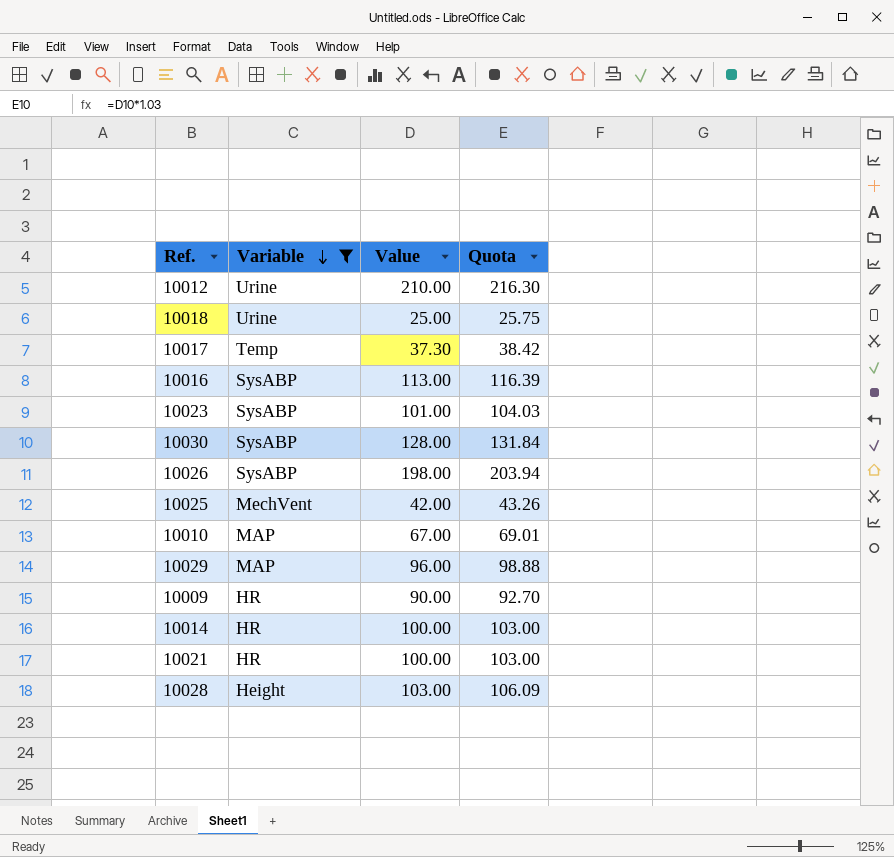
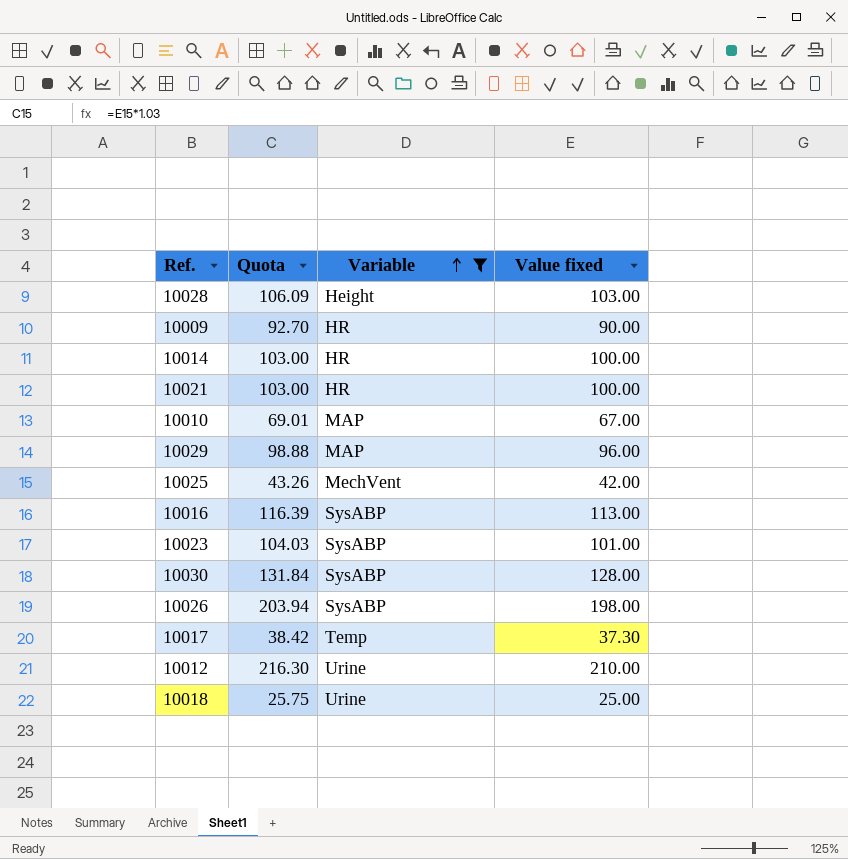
row order: Variable descending -> Variable ascending
column Quota | position: 4 -> 2
column name: Value -> Value fixed

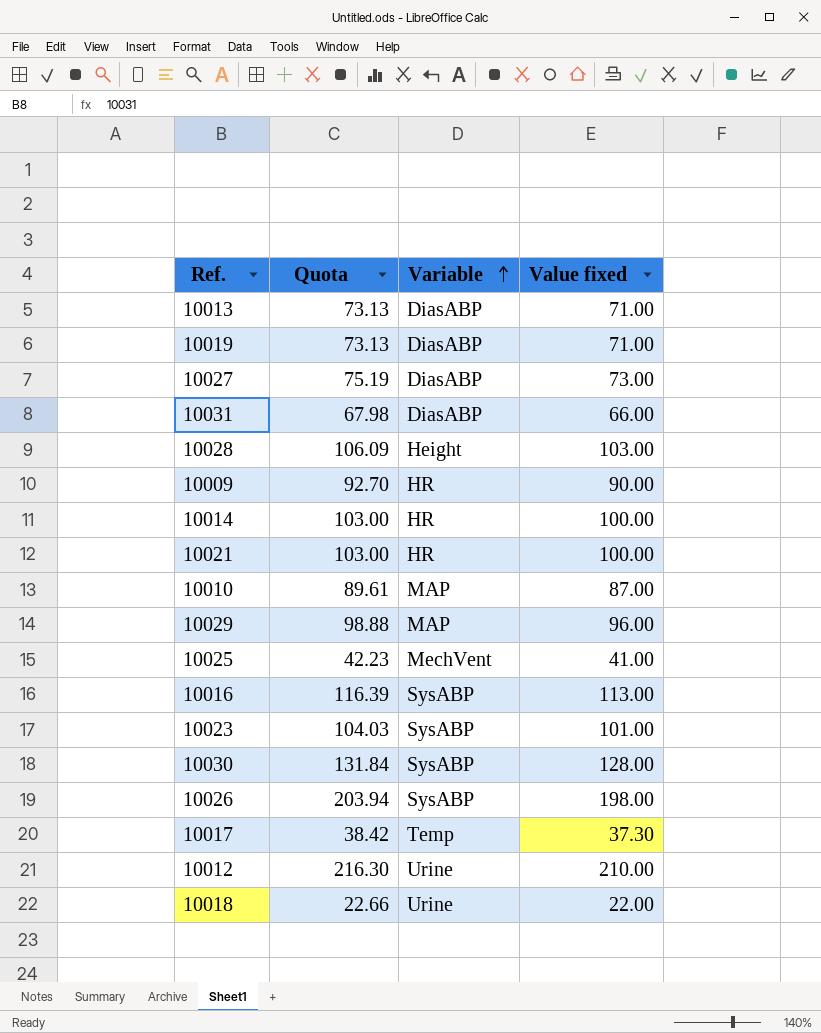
filter: Variable != DiasABP -> none
10010 | Quota: 69.01 -> 89.61
10010 | Value fixed: 67.00 -> 87.00
10025 | Quota: 43.26 -> 42.23
10025 | Value fixed: 42.00 -> 41.00
10018 | Quota: 25.75 -> 22.66
10018 | Value fixed: 25.00 -> 22.00

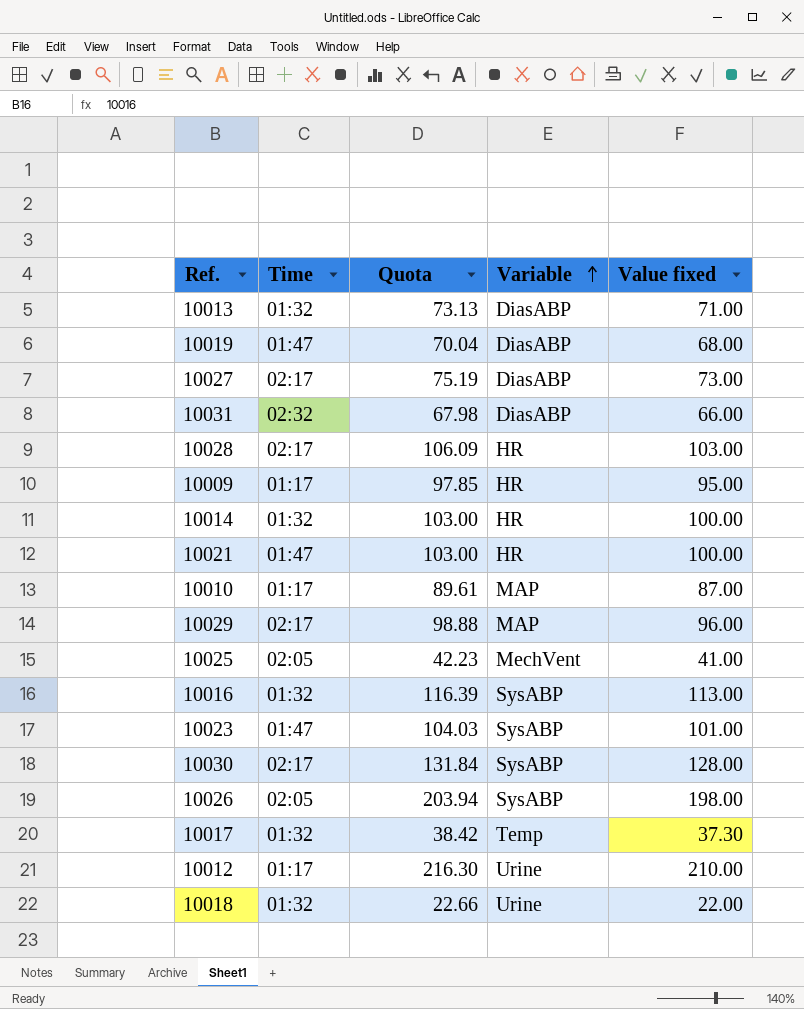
column Time | position: none -> 2
10019 | Quota: 73.13 -> 70.04
10019 | Value fixed: 71.00 -> 68.00
10028 | Variable: Height -> HR
10009 | Quota: 92.70 -> 97.85
10009 | Value fixed: 90.00 -> 95.00

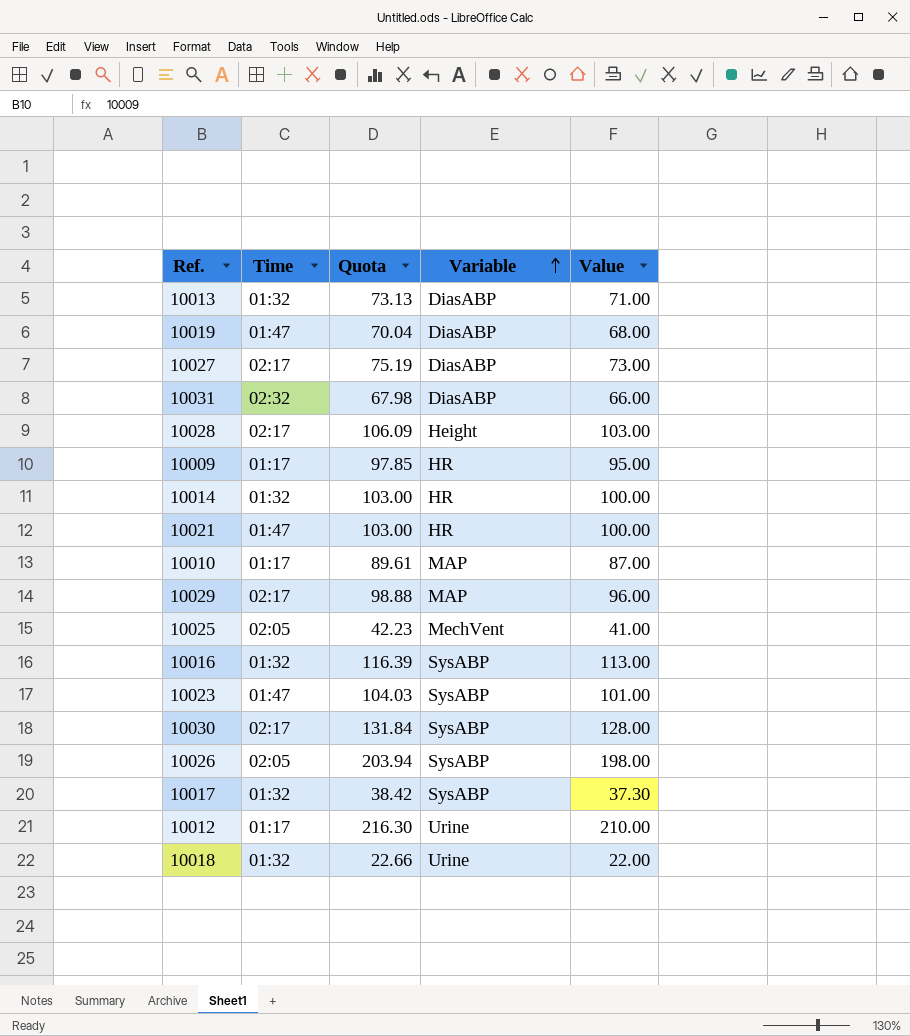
column name: Value fixed -> Value
10028 | Variable: HR -> Height
10017 | Variable: Temp -> SysABP

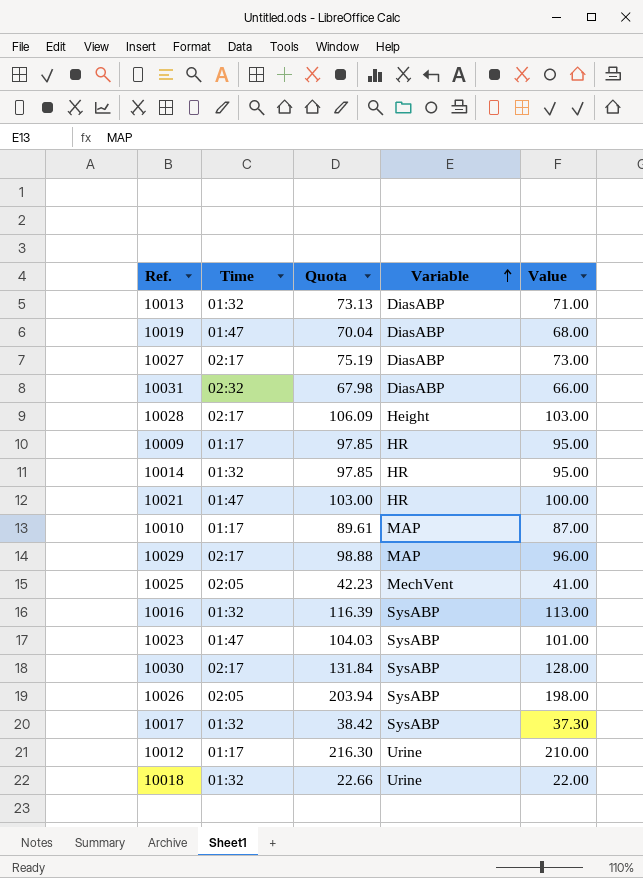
10014 | Quota: 103.00 -> 97.85
10014 | Value: 100.00 -> 95.00

